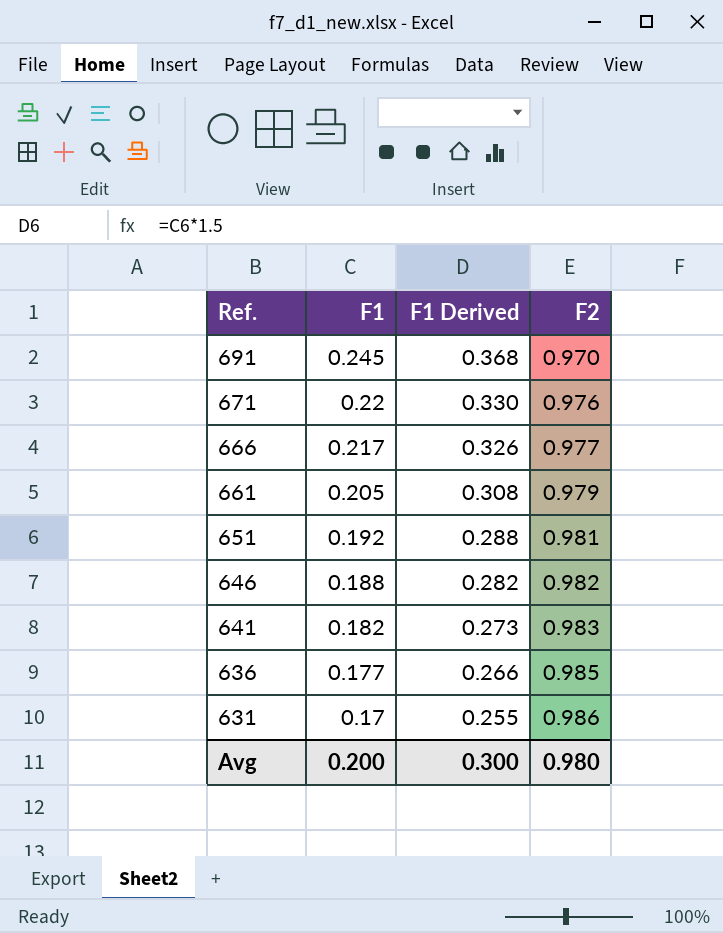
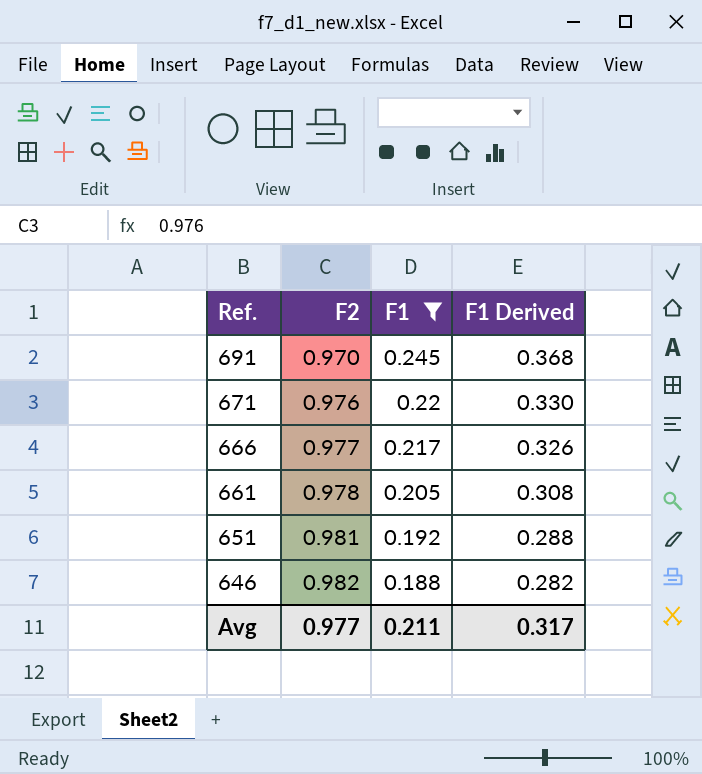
filter: none -> F1 >= 0.188
column F2 | position: 4 -> 2
661 | F2: 0.979 -> 0.978
Avg | F2: 0.980 -> 0.977
Avg | F1: 0.200 -> 0.211
Avg | F1 Derived: 0.300 -> 0.317

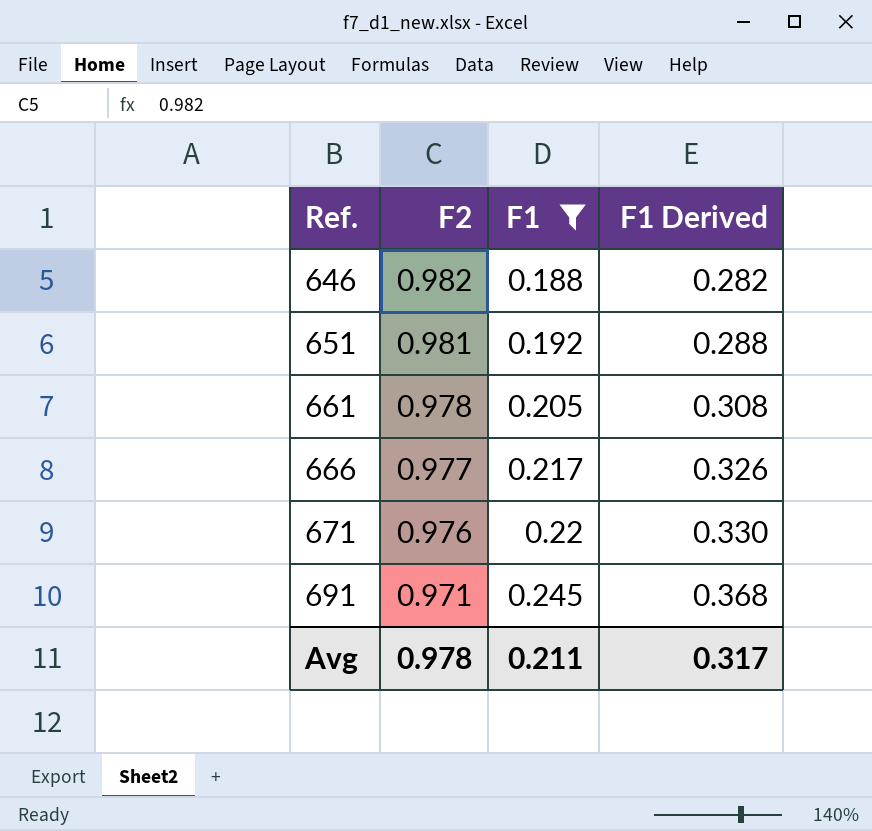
row order: Ref. descending -> Ref. ascending
691 | F2: 0.970 -> 0.971
Avg | F2: 0.977 -> 0.978

